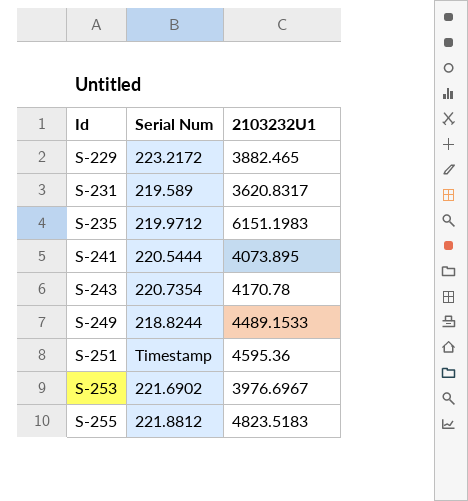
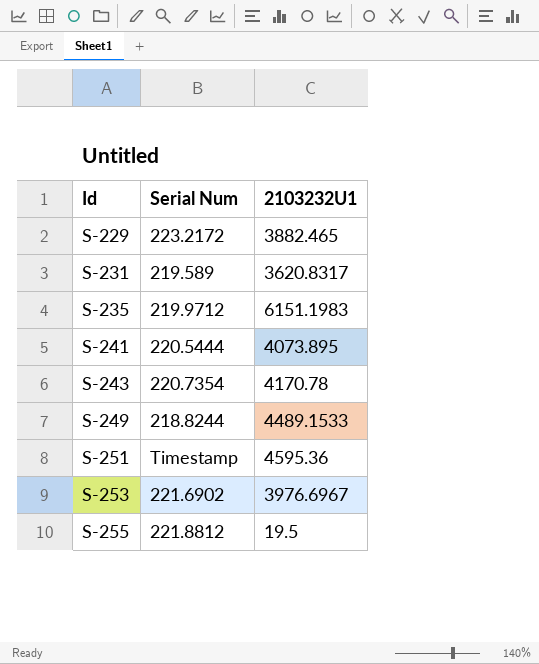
S-255 | 2103232U1: 4823.5183 -> 19.5

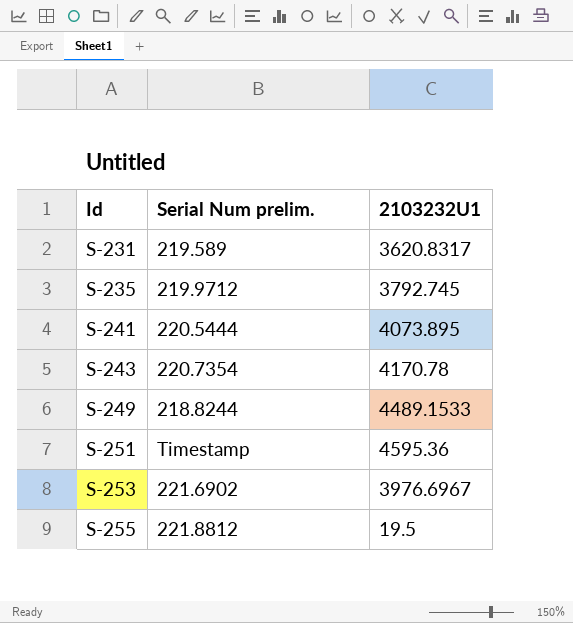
column name: Serial Num -> Serial Num prelim.
row S-229: 223.2172 | 3882.465 -> none
S-235 | 2103232U1: 6151.1983 -> 3792.745

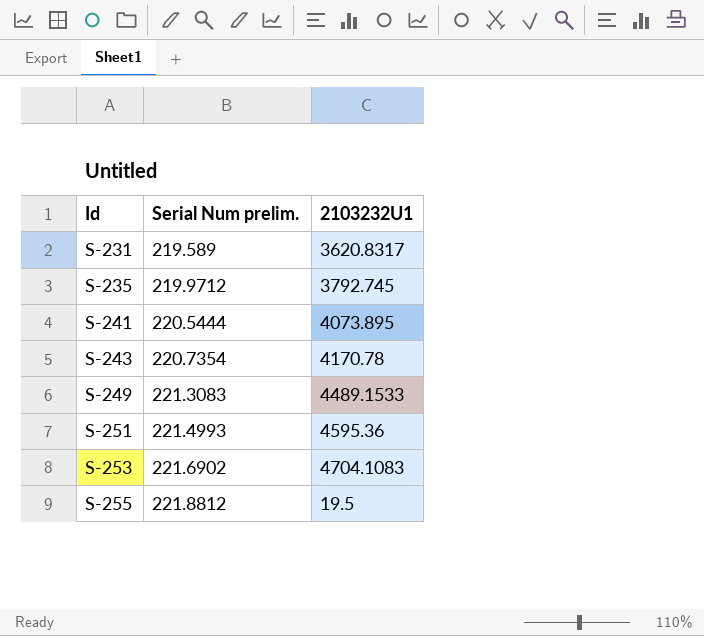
S-249 | Serial Num prelim.: 218.8244 -> 221.3083
S-251 | Serial Num prelim.: Timestamp -> 221.4993
S-253 | 2103232U1: 3976.6967 -> 4704.1083

